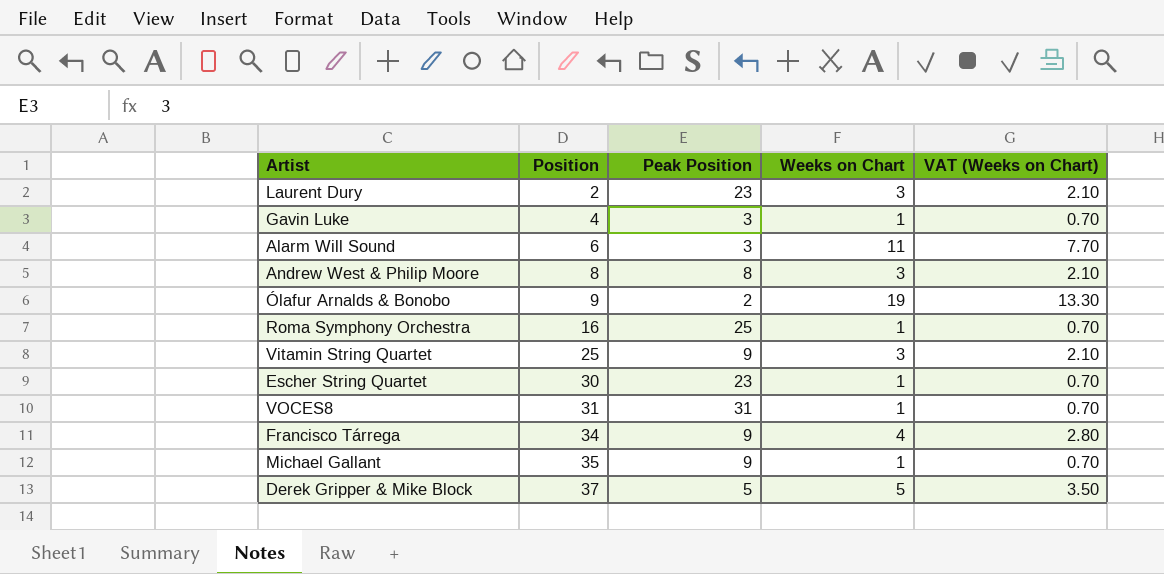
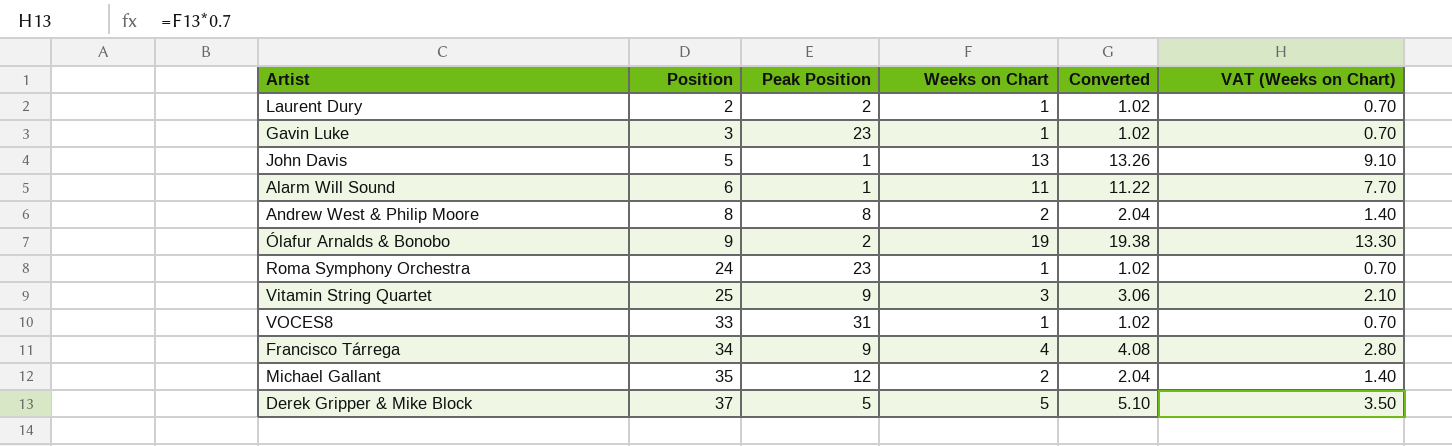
column Converted | formula: none -> [Weeks on Chart] * 1.02
row Escher String Quartet: 30 | 23 | 1 | 0.70 -> none
Laurent Dury | Peak Position: 23 -> 2
Laurent Dury | Weeks on Chart: 3 -> 1
Laurent Dury | VAT (Weeks on Chart): 2.10 -> 0.70
Gavin Luke | Position: 4 -> 3
Gavin Luke | Peak Position: 3 -> 23
row John Davis: none -> 5 | 1 | 13 | 13.26 | 9.10
Alarm Will Sound | Peak Position: 3 -> 1
Andrew West & Philip Moore | Weeks on Chart: 3 -> 2
Andrew West & Philip Moore | VAT (Weeks on Chart): 2.10 -> 1.40
Roma Symphony Orchestra | Position: 16 -> 24
Roma Symphony Orchestra | Peak Position: 25 -> 23
VOCES8 | Position: 31 -> 33
Michael Gallant | Peak Position: 9 -> 12
Michael Gallant | Weeks on Chart: 1 -> 2
Michael Gallant | VAT (Weeks on Chart): 0.70 -> 1.40

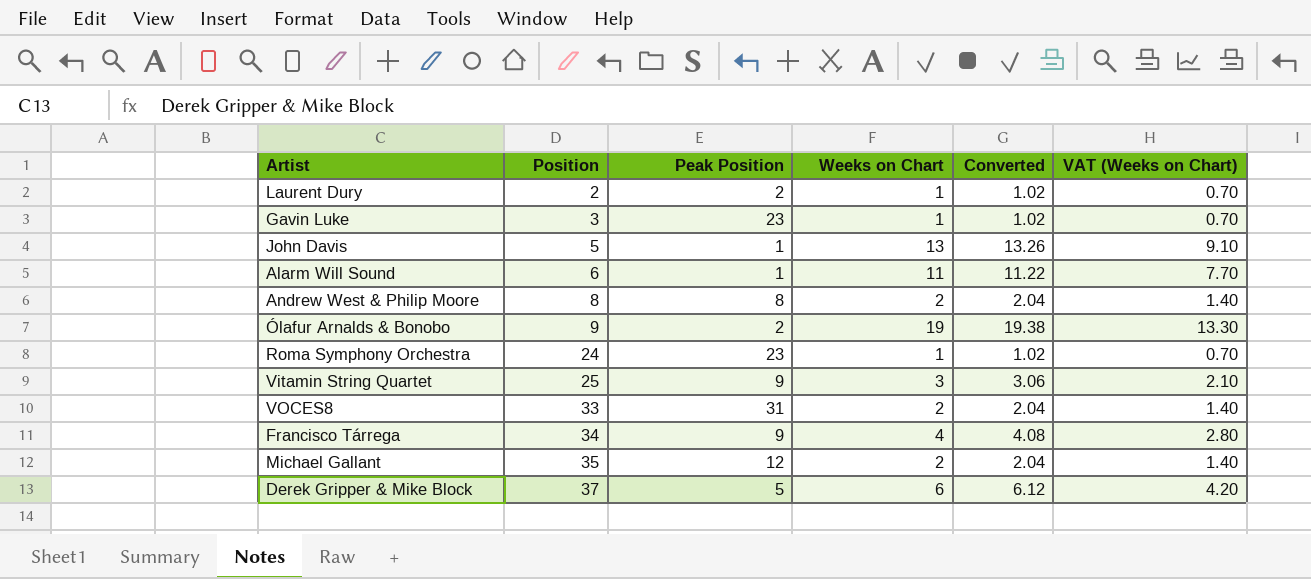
VOCES8 | Weeks on Chart: 1 -> 2
VOCES8 | Converted: 1.02 -> 2.04
VOCES8 | VAT (Weeks on Chart): 0.70 -> 1.40
Derek Gripper & Mike Block | Weeks on Chart: 5 -> 6
Derek Gripper & Mike Block | Converted: 5.10 -> 6.12
Derek Gripper & Mike Block | VAT (Weeks on Chart): 3.50 -> 4.20

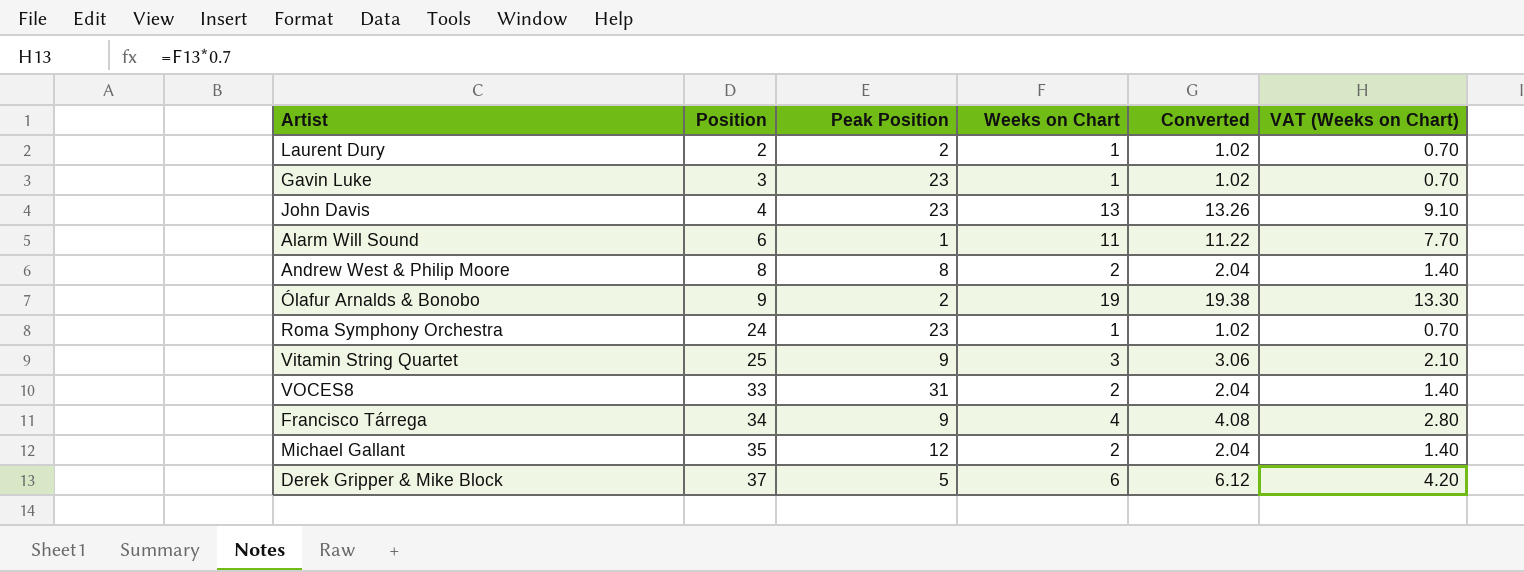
John Davis | Position: 5 -> 4
John Davis | Peak Position: 1 -> 23

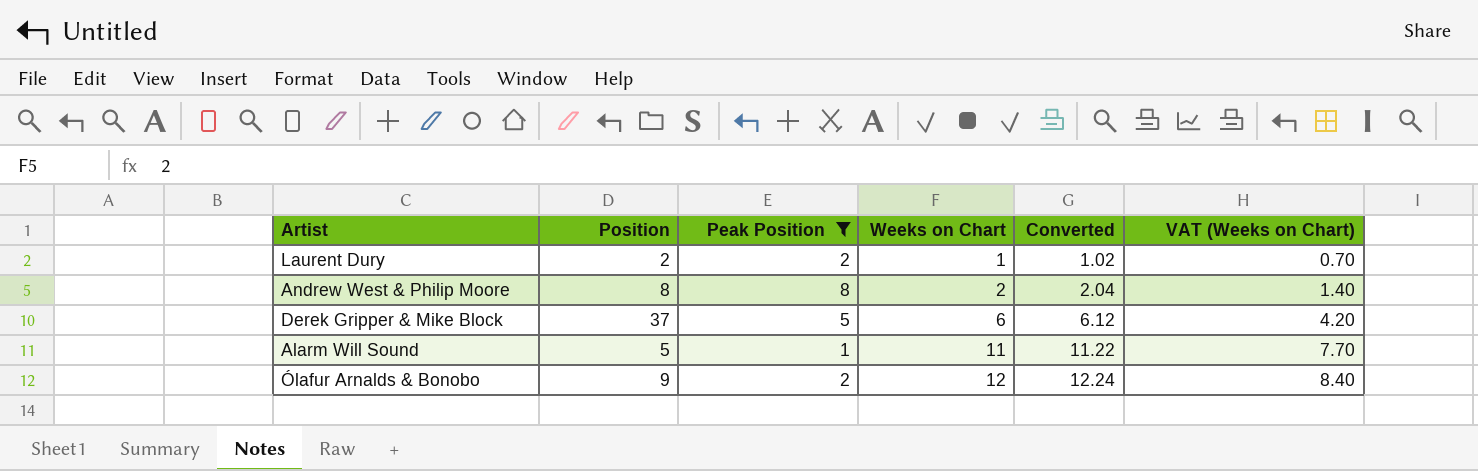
filter: none -> Peak Position <= 8
row order: Position ascending -> Weeks on Chart ascending
Alarm Will Sound | Position: 6 -> 5
Ólafur Arnalds & Bonobo | Weeks on Chart: 19 -> 12
Ólafur Arnalds & Bonobo | Converted: 19.38 -> 12.24
Ólafur Arnalds & Bonobo | VAT (Weeks on Chart): 13.30 -> 8.40

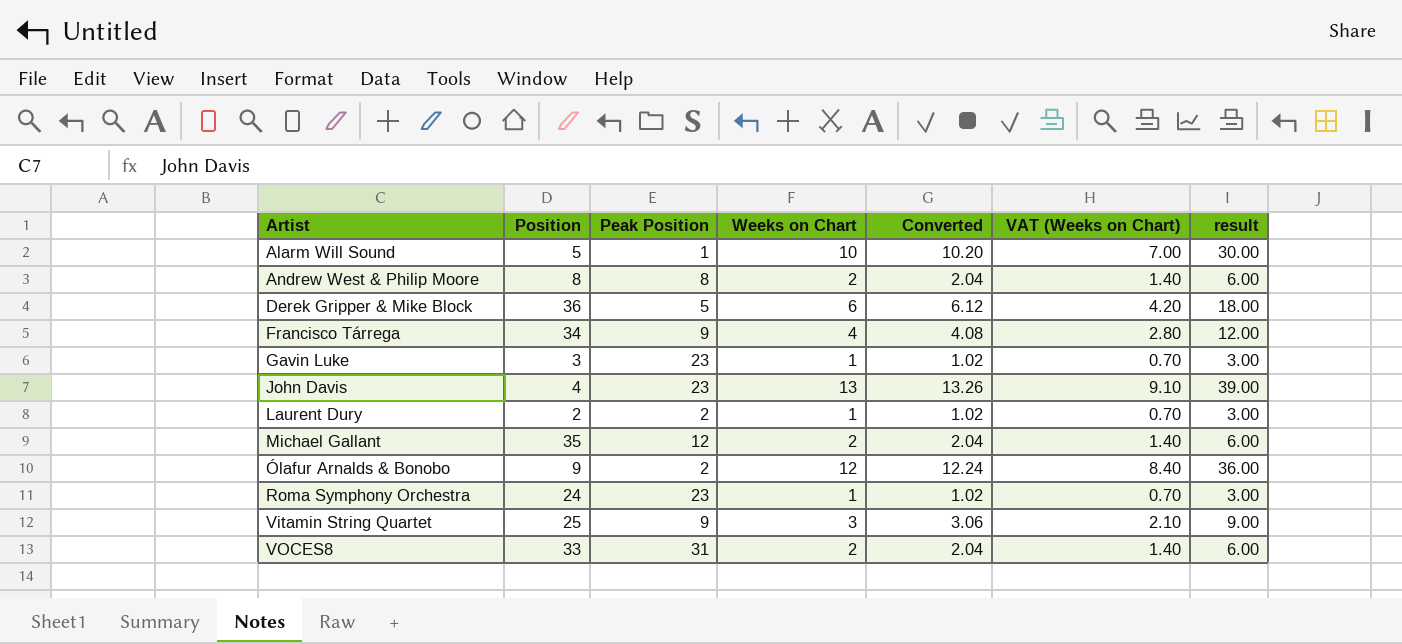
filter: Peak Position <= 8 -> none
row order: Weeks on Chart ascending -> Artist ascending
column result | formula: none -> [Weeks on Chart] * 3
Alarm Will Sound | Weeks on Chart: 11 -> 10
Alarm Will Sound | Converted: 11.22 -> 10.20
Alarm Will Sound | VAT (Weeks on Chart): 7.70 -> 7.00
Derek Gripper & Mike Block | Position: 37 -> 36

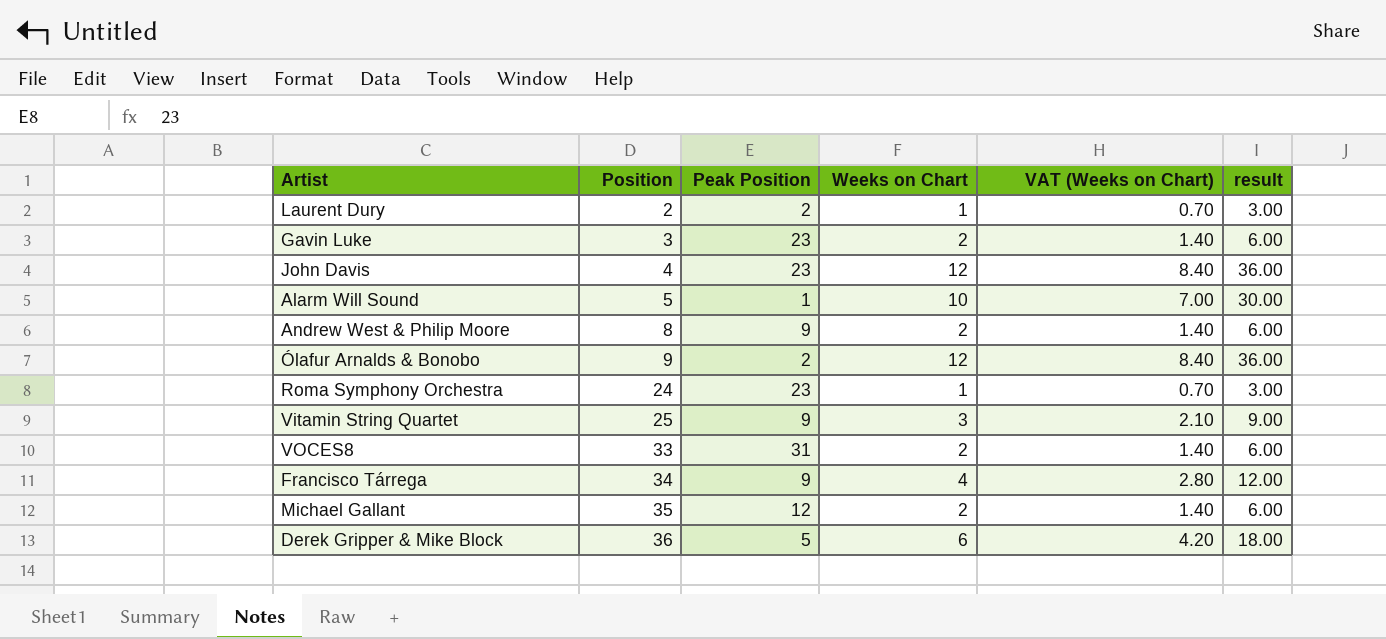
row order: Artist ascending -> Position ascending
column Converted | formula: [Weeks on Chart] * 1.02 -> none
Gavin Luke | Weeks on Chart: 1 -> 2
Gavin Luke | VAT (Weeks on Chart): 0.70 -> 1.40
Gavin Luke | result: 3.00 -> 6.00
John Davis | Weeks on Chart: 13 -> 12
John Davis | VAT (Weeks on Chart): 9.10 -> 8.40
John Davis | result: 39.00 -> 36.00
Andrew West & Philip Moore | Peak Position: 8 -> 9

